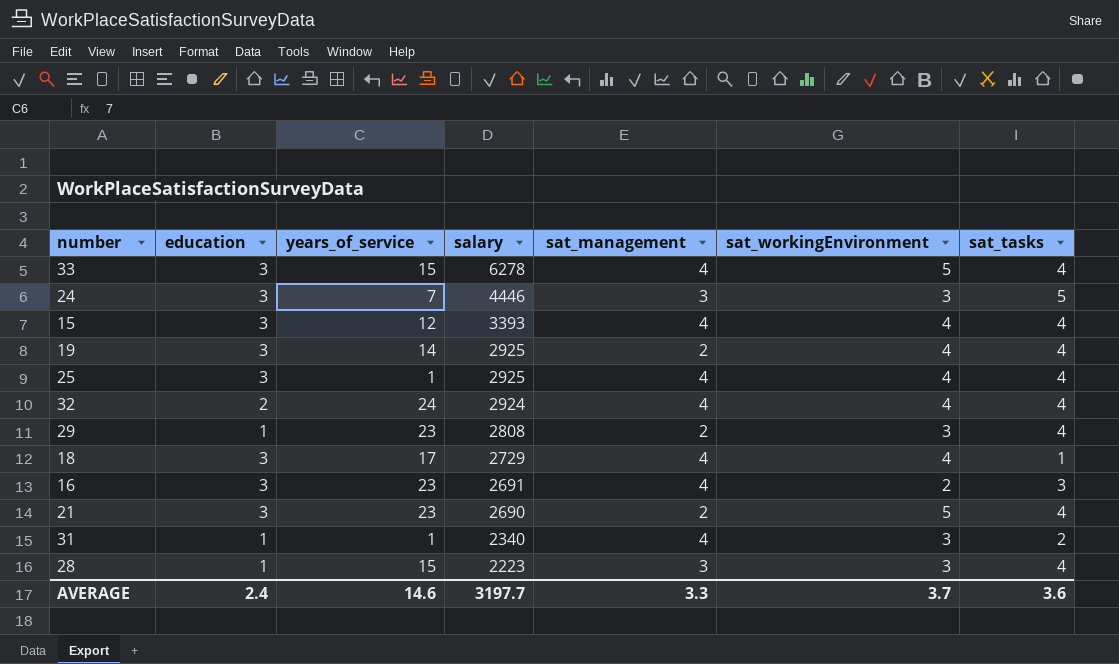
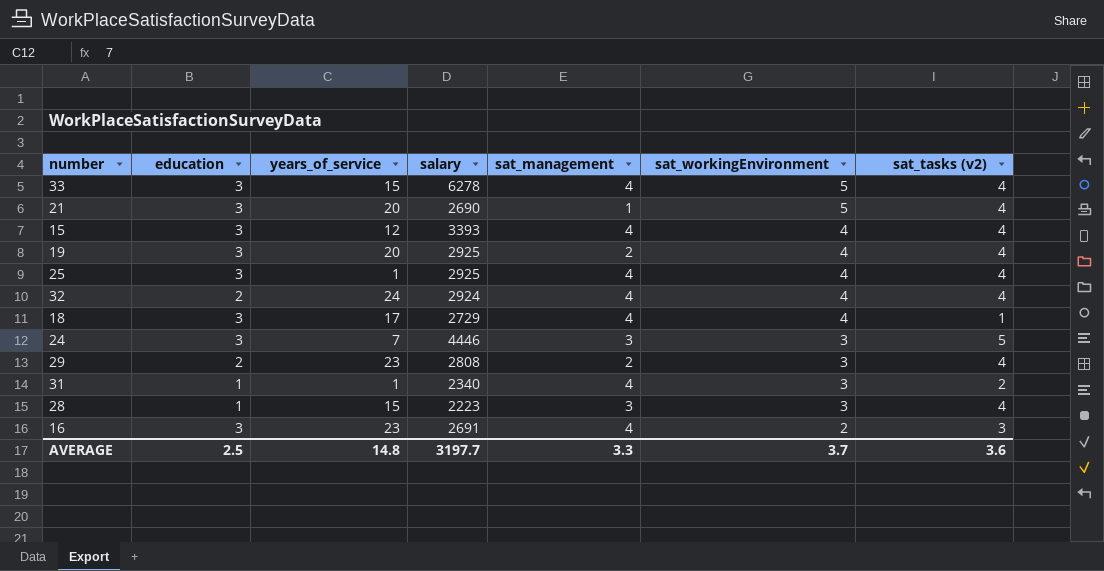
row order: salary descending -> sat_workingEnvironment descending
column name: sat_tasks -> sat_tasks (v2)
21 | years_of_service: 23 -> 20
21 | sat_management: 2 -> 1
19 | years_of_service: 14 -> 20
29 | education: 1 -> 2
AVERAGE | education: 2.4 -> 2.5
AVERAGE | years_of_service: 14.6 -> 14.8

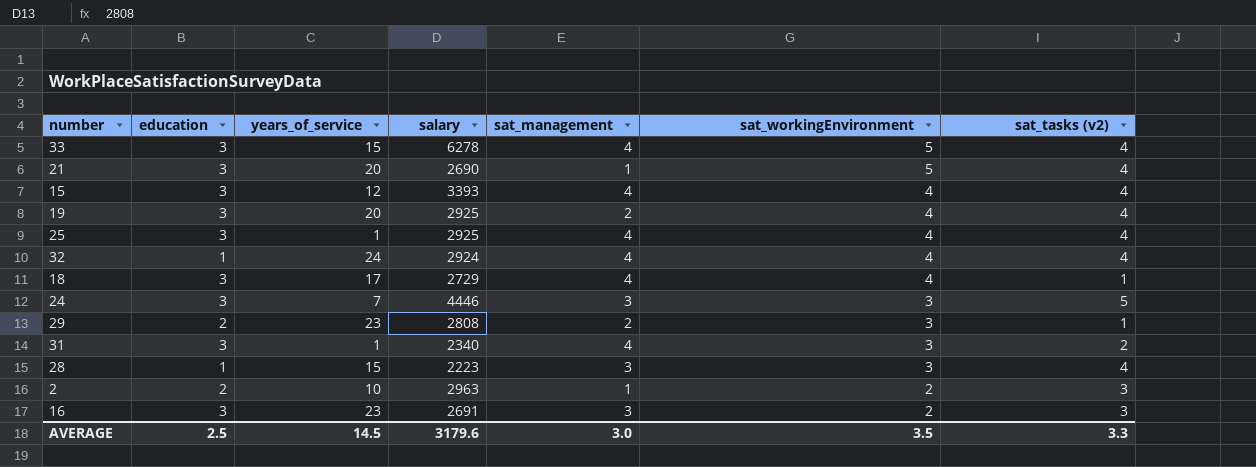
32 | education: 2 -> 1
29 | sat_tasks (v2): 4 -> 1
31 | education: 1 -> 3
row 2: none -> 2 | 10 | 2963 | 1 | 2 | 3
16 | sat_management: 4 -> 3
AVERAGE | years_of_service: 14.8 -> 14.5
AVERAGE | salary: 3197.7 -> 3179.6
AVERAGE | sat_management: 3.3 -> 3.0
AVERAGE | sat_workingEnvironment: 3.7 -> 3.5
AVERAGE | sat_tasks (v2): 3.6 -> 3.3

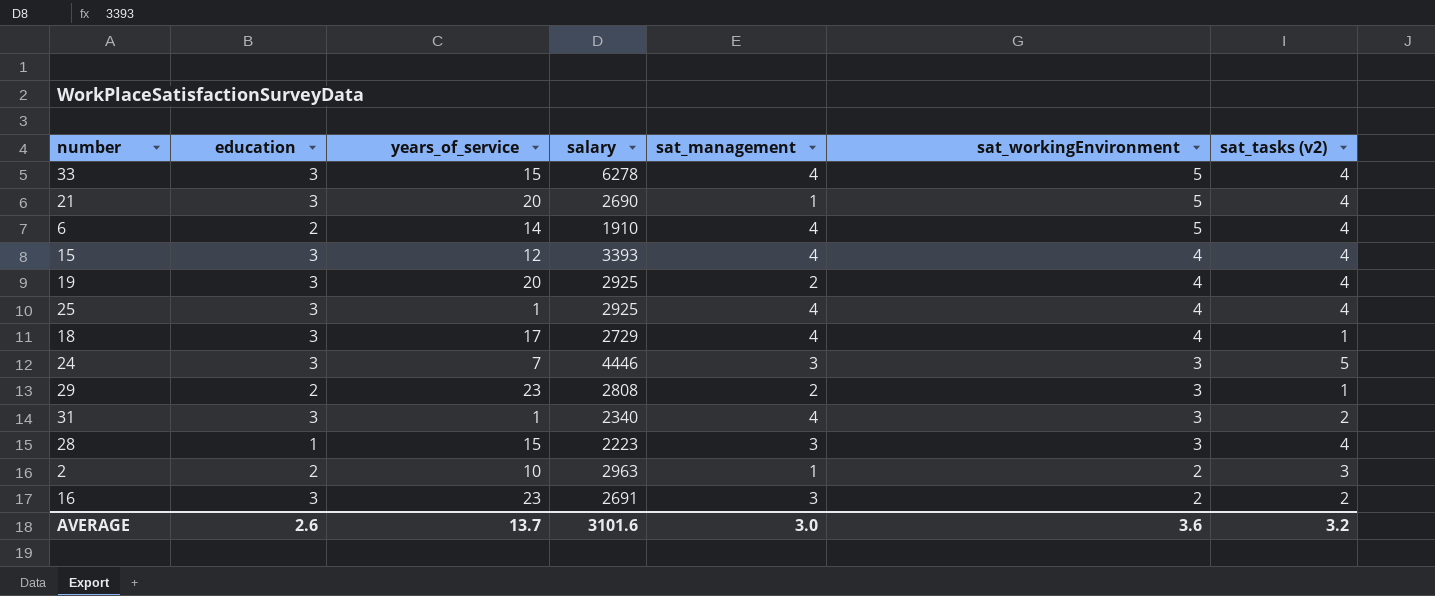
row 32: 1 | 24 | 2924 | 4 | 4 | 4 -> none
row 6: none -> 2 | 14 | 1910 | 4 | 5 | 4
16 | sat_tasks (v2): 3 -> 2
AVERAGE | education: 2.5 -> 2.6
AVERAGE | years_of_service: 14.5 -> 13.7
AVERAGE | salary: 3179.6 -> 3101.6
AVERAGE | sat_workingEnvironment: 3.5 -> 3.6
AVERAGE | sat_tasks (v2): 3.3 -> 3.2

